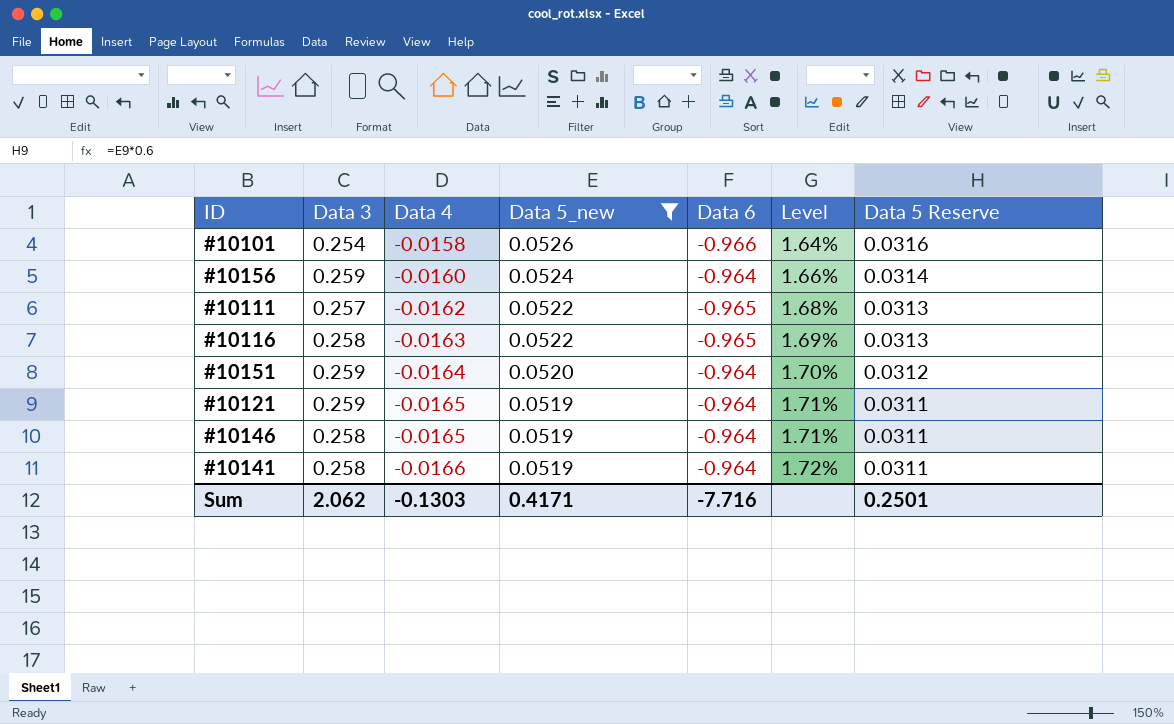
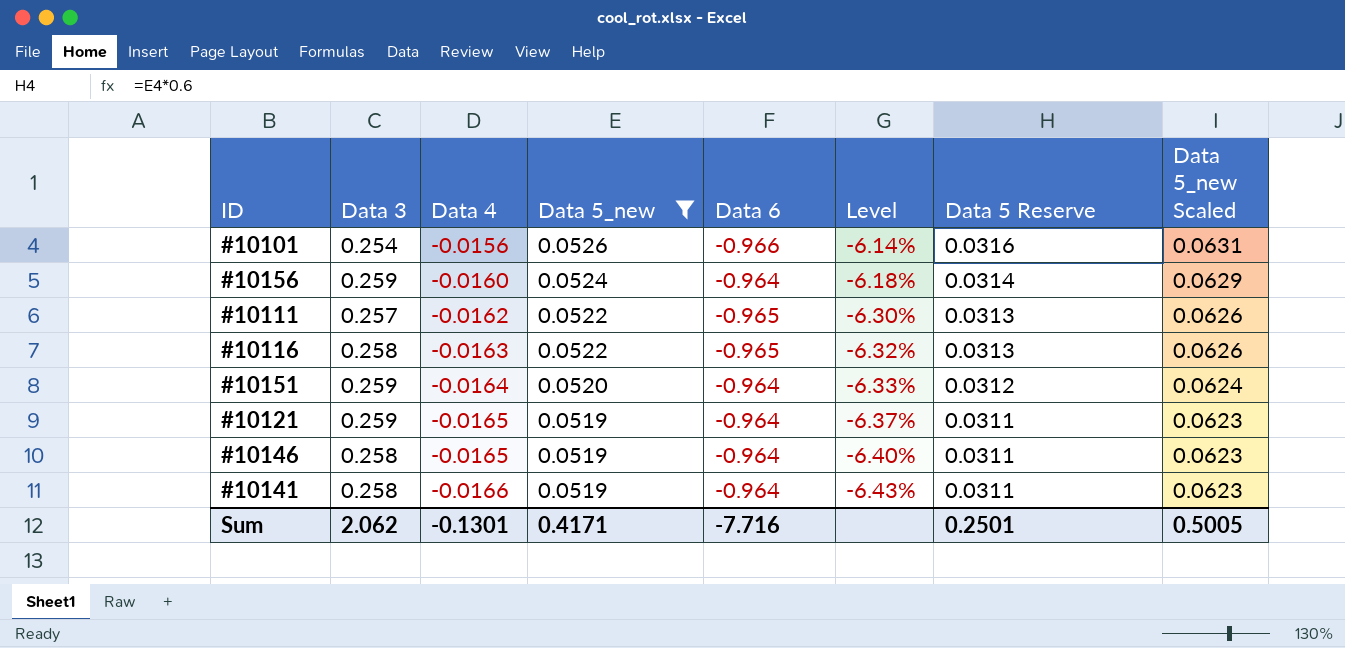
column Level | formula: [Data 4] / [Data 6] -> [Data 4] / [Data 3]
column Data 5_new Scaled | formula: none -> [Data 5_new] * 1.2
#10101 | Data 4: -0.0158 -> -0.0156
Sum | Data 4: -0.1303 -> -0.1301

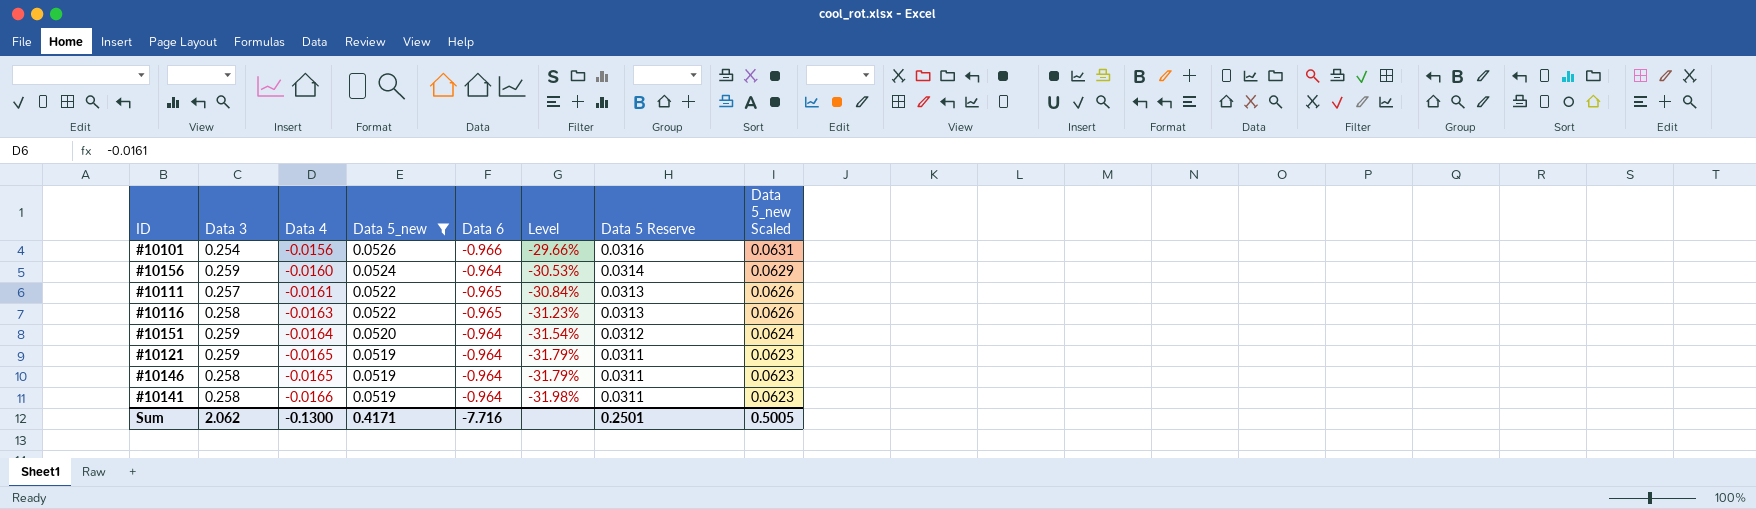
column Level | formula: [Data 4] / [Data 3] -> [Data 4] / [Data 5_new]
#10111 | Data 4: -0.0162 -> -0.0161
Sum | Data 4: -0.1301 -> -0.1300

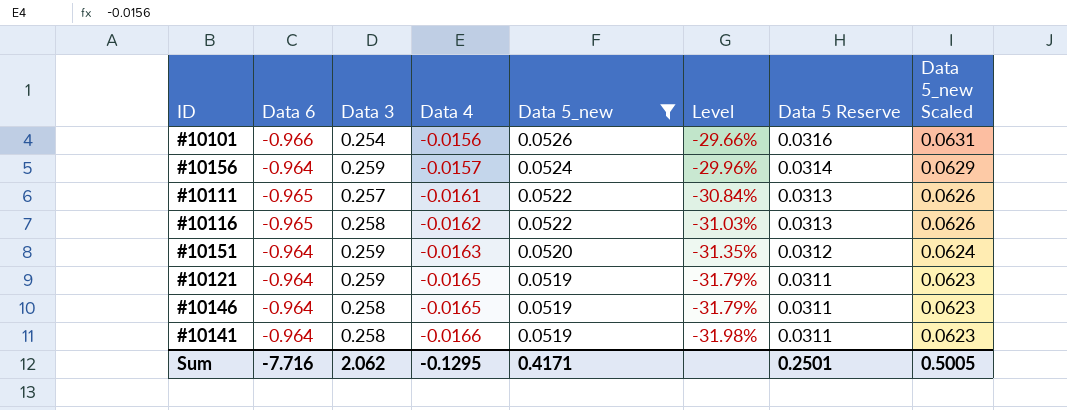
column Data 6 | position: 5 -> 2
#10156 | Data 4: -0.0160 -> -0.0157
#10156 | Level: -30.53% -> -29.96%
#10116 | Data 4: -0.0163 -> -0.0162
#10116 | Level: -31.23% -> -31.03%
#10151 | Data 4: -0.0164 -> -0.0163
#10151 | Level: -31.54% -> -31.35%
Sum | Data 4: -0.1300 -> -0.1295

